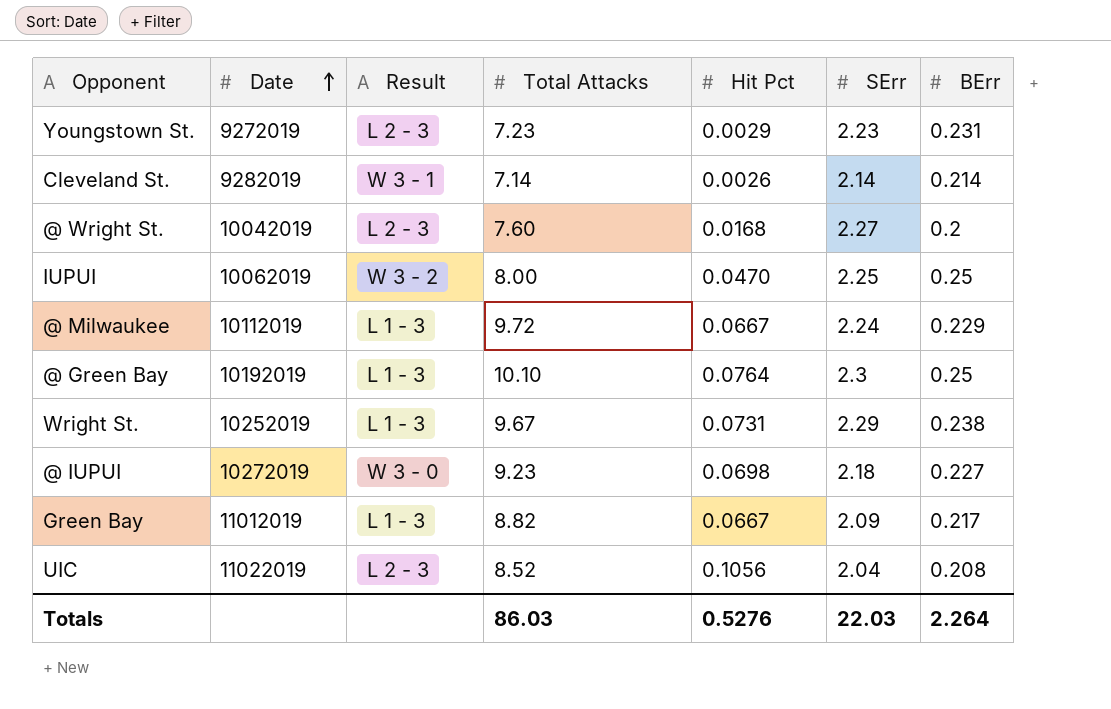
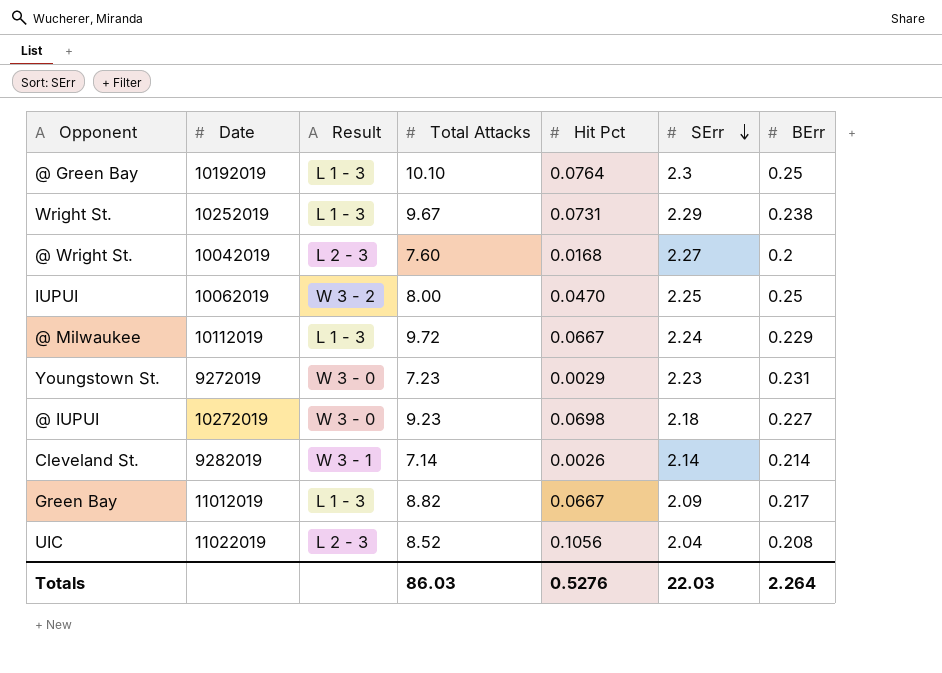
row order: Date ascending -> SErr descending
Youngstown St. | Result: L 2 - 3 -> W 3 - 0

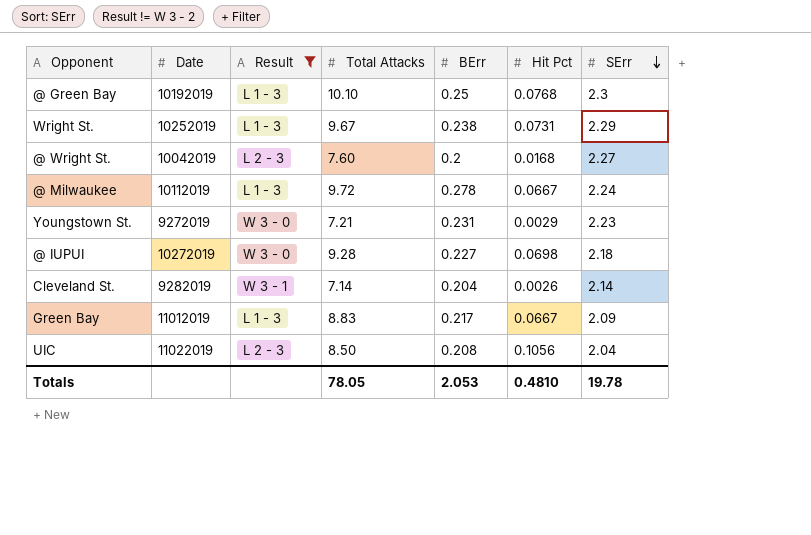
filter: none -> Result != W 3 - 2
column BErr | position: 7 -> 5
@ Green Bay | Hit Pct: 0.0764 -> 0.0768
@ Milwaukee | BErr: 0.229 -> 0.278
Youngstown St. | Total Attacks: 7.23 -> 7.21
@ IUPUI | Total Attacks: 9.23 -> 9.28
Cleveland St. | BErr: 0.214 -> 0.204
Green Bay | Total Attacks: 8.82 -> 8.83
UIC | Total Attacks: 8.52 -> 8.50
Totals | Total Attacks: 86.03 -> 78.05
Totals | BErr: 2.264 -> 2.053
Totals | Hit Pct: 0.5276 -> 0.4810
Totals | SErr: 22.03 -> 19.78

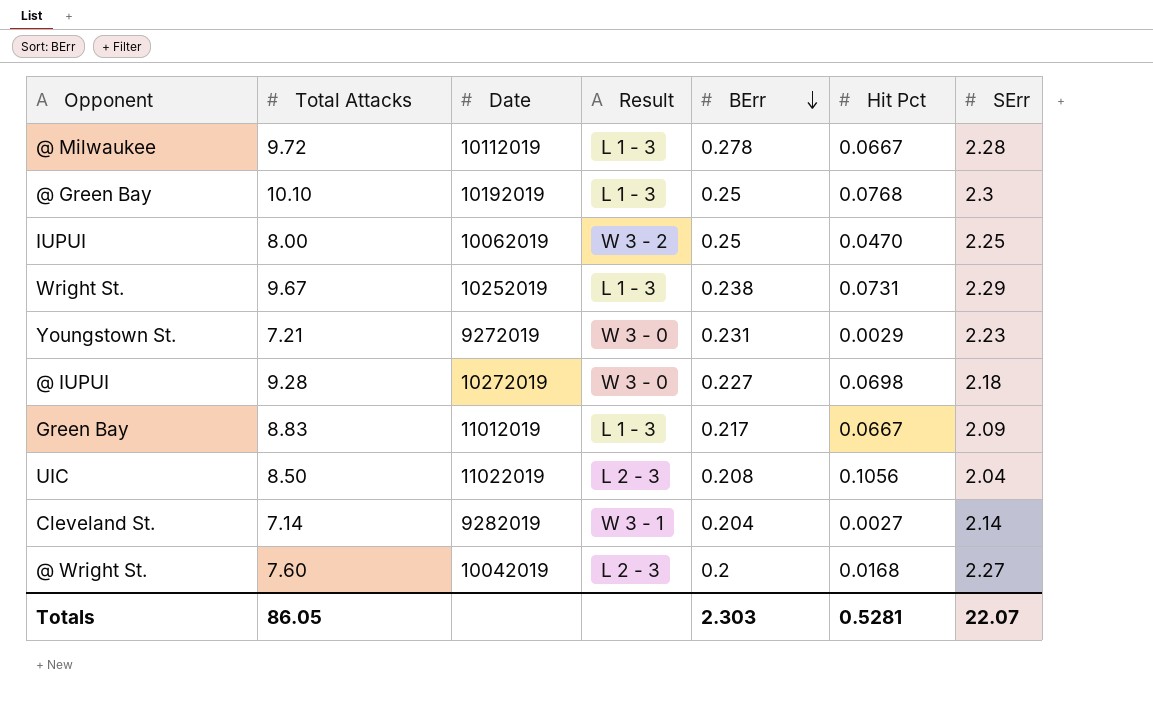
filter: Result != W 3 - 2 -> none
row order: SErr descending -> BErr descending
column Total Attacks | position: 4 -> 2
@ Milwaukee | SErr: 2.24 -> 2.28
Cleveland St. | Hit Pct: 0.0026 -> 0.0027
Totals | Total Attacks: 78.05 -> 86.05
Totals | BErr: 2.053 -> 2.303
Totals | Hit Pct: 0.4810 -> 0.5281
Totals | SErr: 19.78 -> 22.07

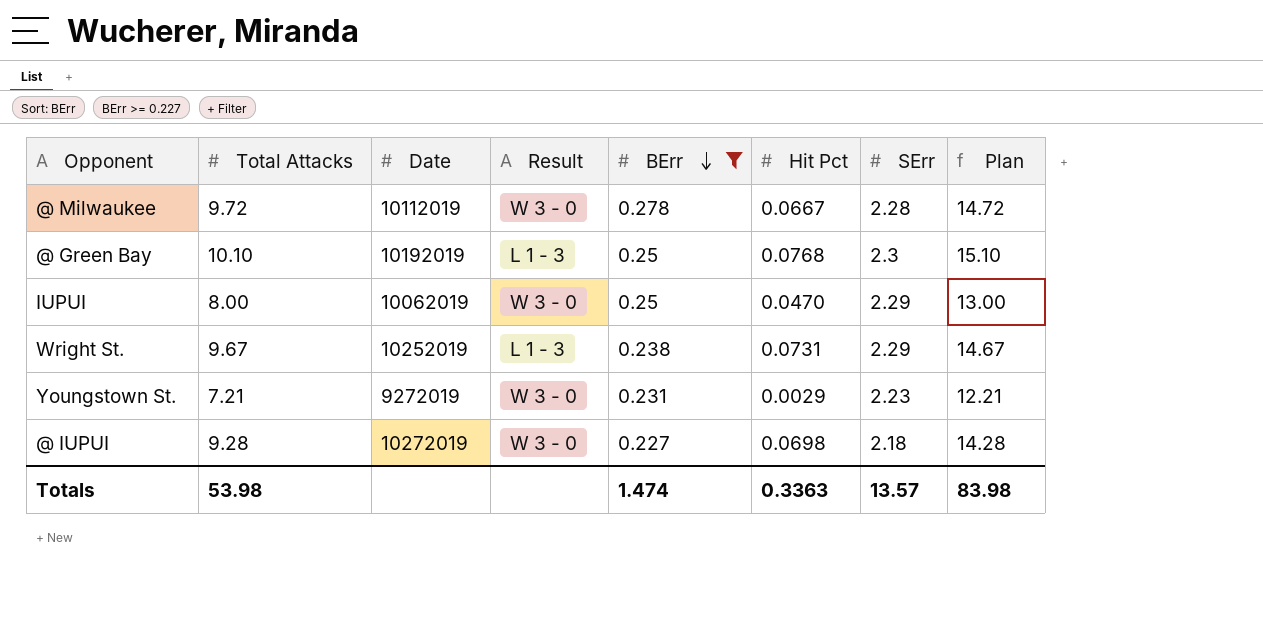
filter: none -> BErr >= 0.227
column Plan | formula: none -> [Total Attacks] + 5
@ Milwaukee | Result: L 1 - 3 -> W 3 - 0
IUPUI | Result: W 3 - 2 -> W 3 - 0
IUPUI | SErr: 2.25 -> 2.29
Totals | Total Attacks: 86.05 -> 53.98
Totals | BErr: 2.303 -> 1.474
Totals | Hit Pct: 0.5281 -> 0.3363
Totals | SErr: 22.07 -> 13.57

